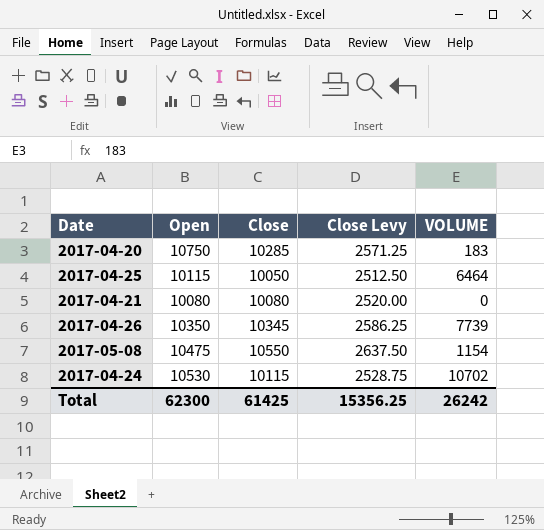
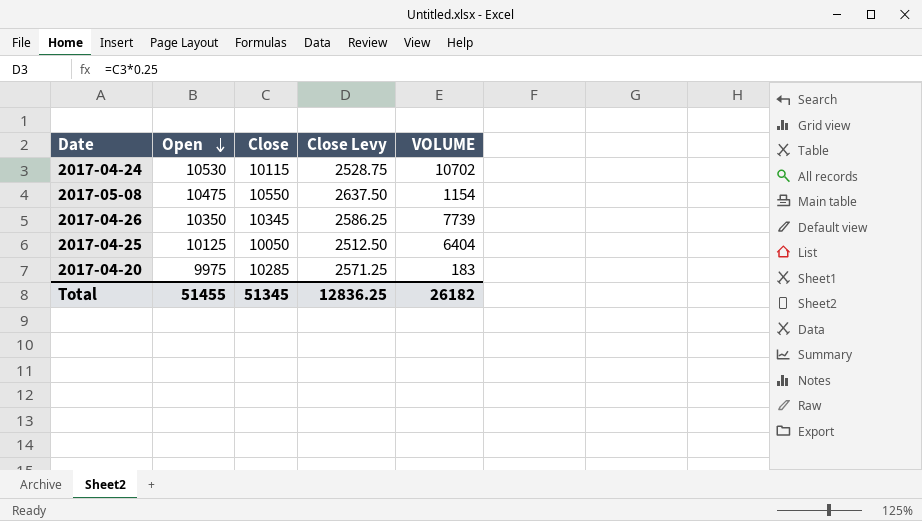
row order: none -> Open descending
row 2017-04-21: 10080 | 10080 | 2520.00 | 0 -> none
2017-04-25 | Open: 10115 -> 10125
2017-04-25 | VOLUME: 6464 -> 6404
2017-04-20 | Open: 10750 -> 9975
Total | Open: 62300 -> 51455
Total | Close: 61425 -> 51345
Total | Close Levy: 15356.25 -> 12836.25
Total | VOLUME: 26242 -> 26182

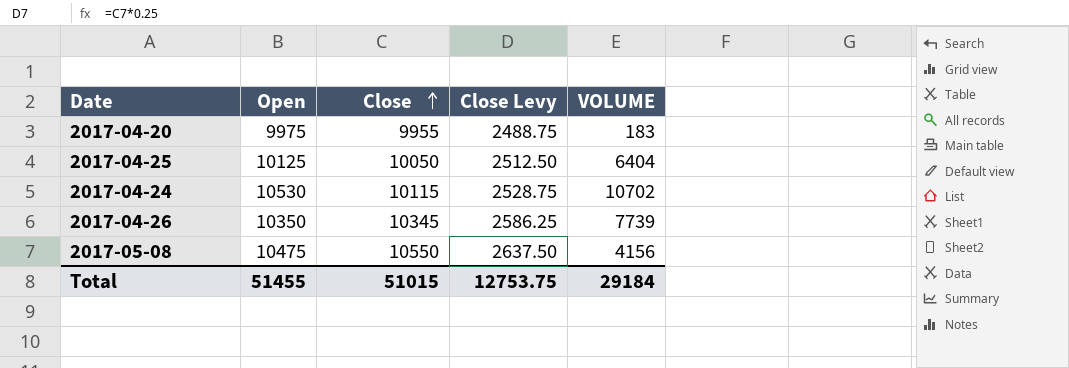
row order: Open descending -> Close ascending
2017-04-20 | Close: 10285 -> 9955
2017-04-20 | Close Levy: 2571.25 -> 2488.75
2017-05-08 | VOLUME: 1154 -> 4156
Total | Close: 51345 -> 51015
Total | Close Levy: 12836.25 -> 12753.75
Total | VOLUME: 26182 -> 29184

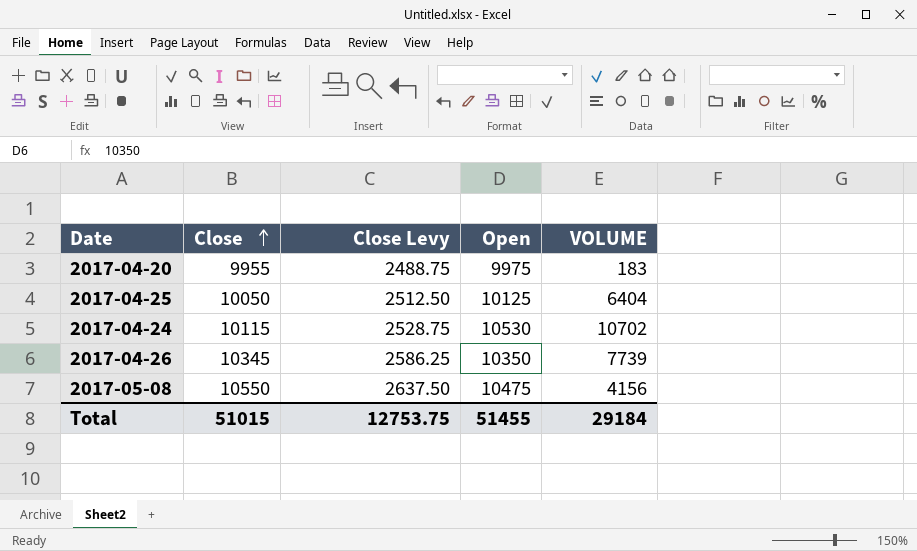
column Open | position: 2 -> 4

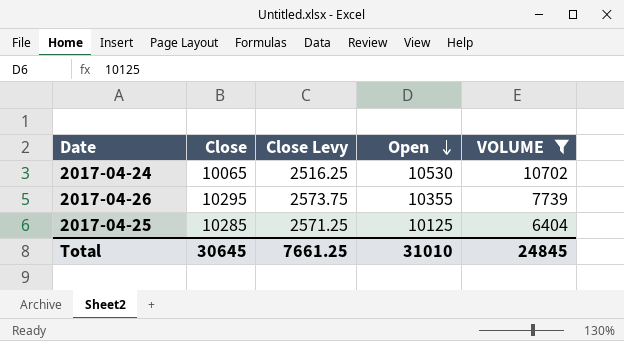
filter: none -> VOLUME >= 6404
row order: Close ascending -> Open descending
2017-04-24 | Close: 10115 -> 10065
2017-04-24 | Close Levy: 2528.75 -> 2516.25
2017-04-26 | Close: 10345 -> 10295
2017-04-26 | Close Levy: 2586.25 -> 2573.75
2017-04-26 | Open: 10350 -> 10355
2017-04-25 | Close: 10050 -> 10285
2017-04-25 | Close Levy: 2512.50 -> 2571.25
Total | Close: 51015 -> 30645
Total | Close Levy: 12753.75 -> 7661.25
Total | Open: 51455 -> 31010
Total | VOLUME: 29184 -> 24845

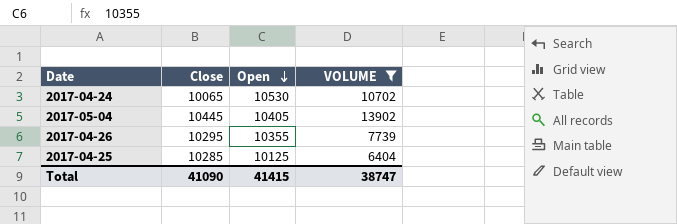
column Close Levy | formula: [Close] * 0.25 -> none
row 2017-05-04: none -> 10445 | 10405 | 13902
Total | Close: 30645 -> 41090
Total | Open: 31010 -> 41415
Total | VOLUME: 24845 -> 38747

